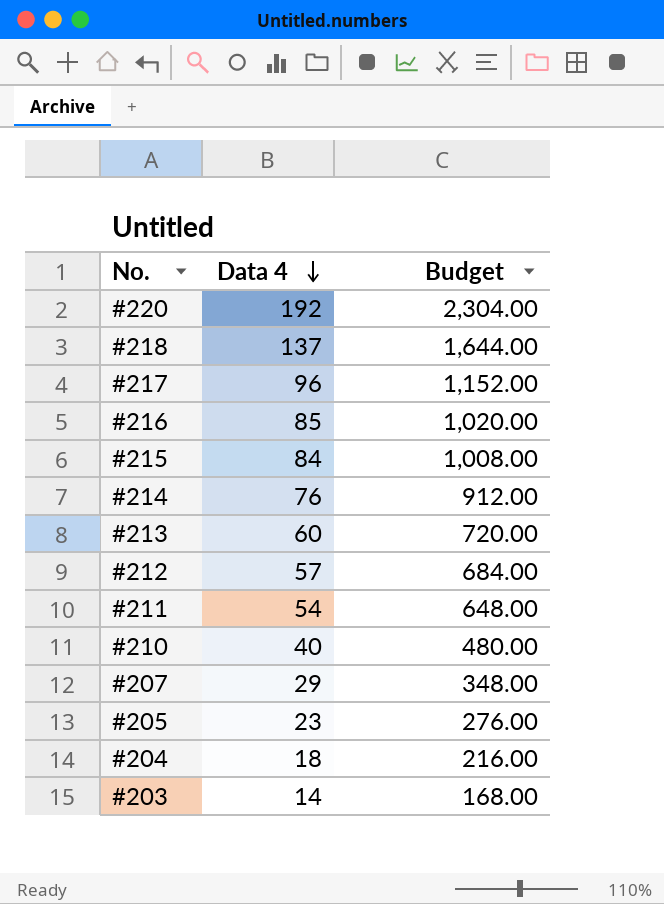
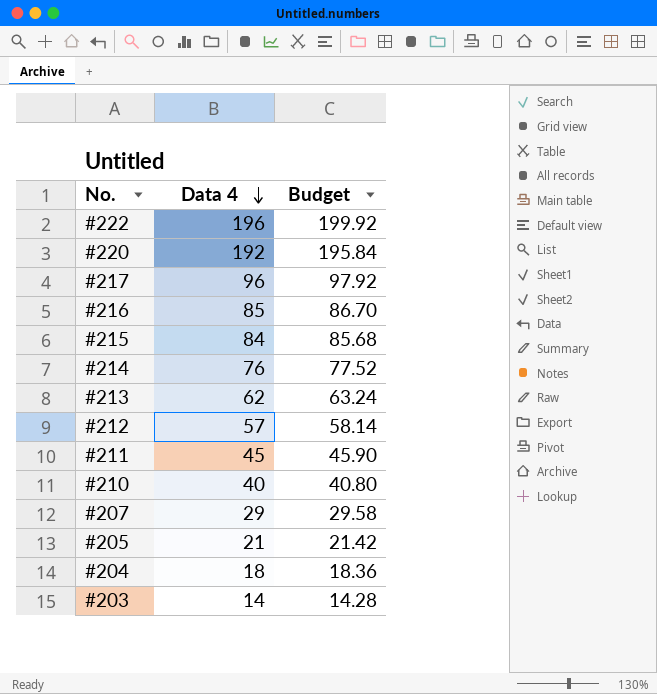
column Budget | formula: [Data 4] * 12 -> [Data 4] * 1.02
row #218: 137 | 1,644.00 -> none
row #222: none -> 196 | 199.92
#213 | Data 4: 60 -> 62
#211 | Data 4: 54 -> 45
#205 | Data 4: 23 -> 21

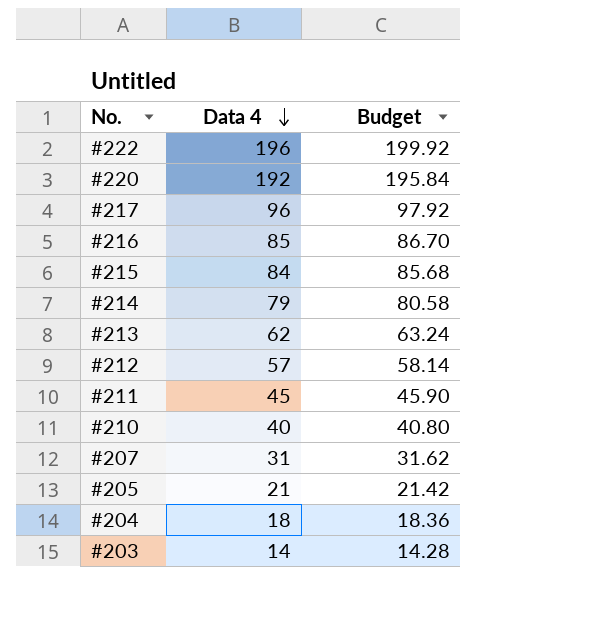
#214 | Data 4: 76 -> 79
#214 | Budget: 77.52 -> 80.58
#207 | Data 4: 29 -> 31
#207 | Budget: 29.58 -> 31.62

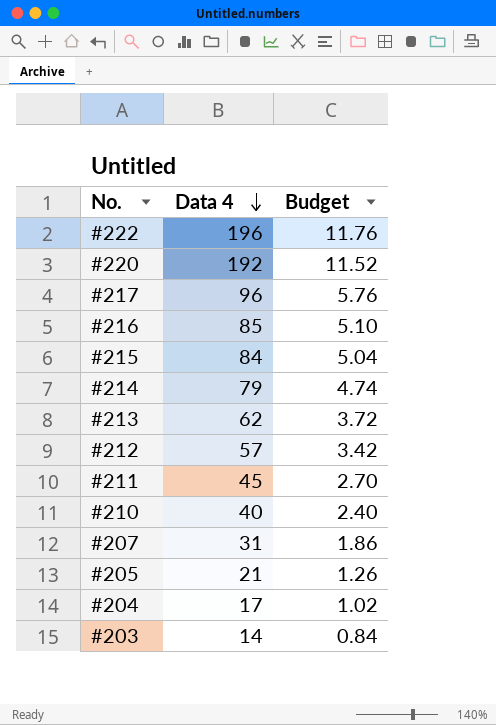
column Budget | formula: [Data 4] * 1.02 -> [Data 4] * 0.06
#204 | Data 4: 18 -> 17

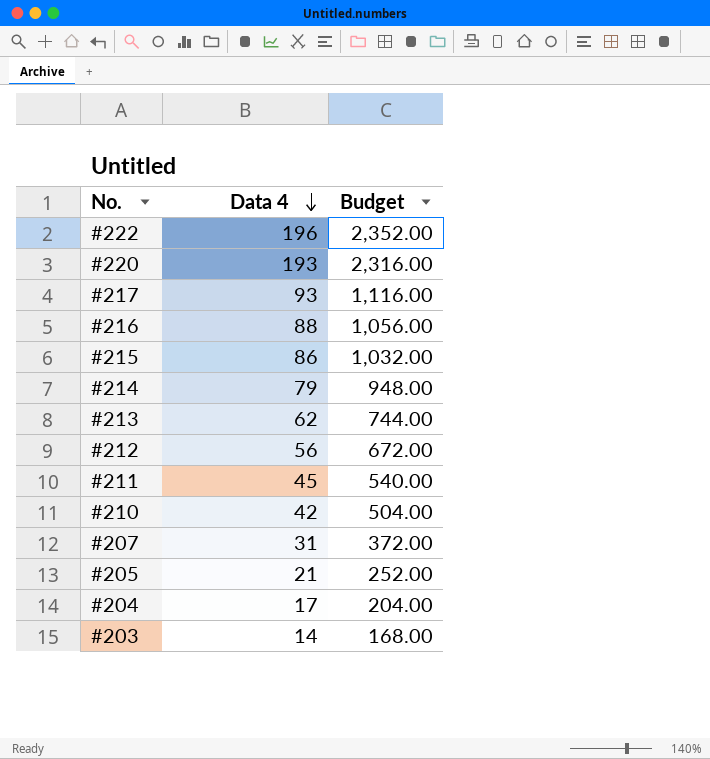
column Budget | formula: [Data 4] * 0.06 -> [Data 4] * 12
#220 | Data 4: 192 -> 193
#217 | Data 4: 96 -> 93
#216 | Data 4: 85 -> 88
#215 | Data 4: 84 -> 86
#212 | Data 4: 57 -> 56
#210 | Data 4: 40 -> 42

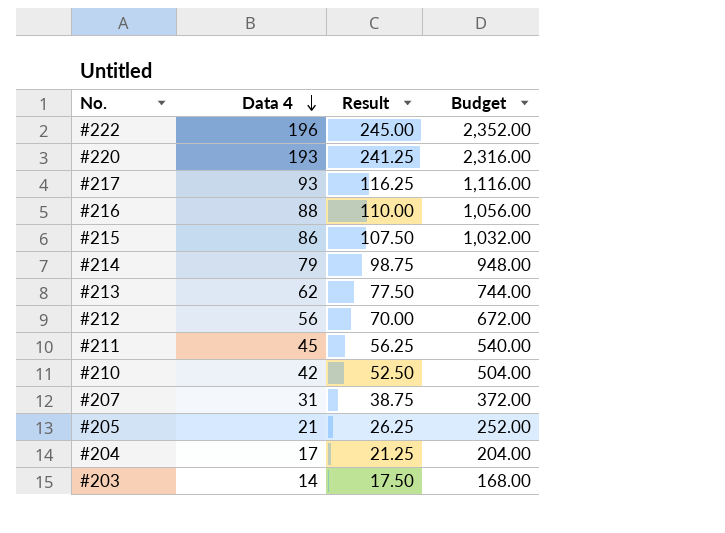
column Result | formula: none -> [Data 4] * 1.25

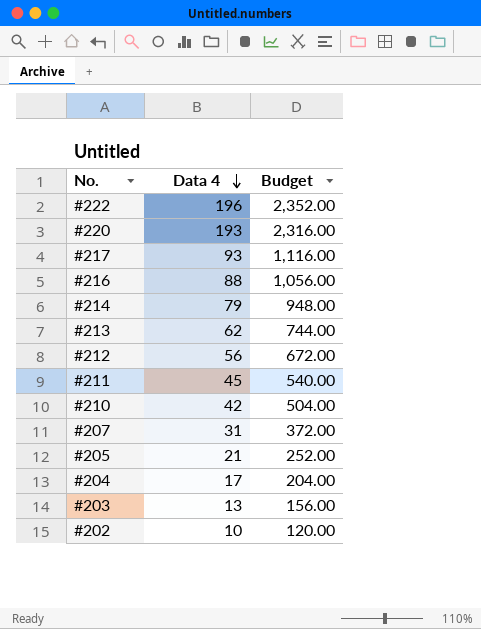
column Result | formula: [Data 4] * 1.25 -> none
row #215: 86 | 107.50 | 1,032.00 -> none
#203 | Data 4: 14 -> 13
#203 | Budget: 168.00 -> 156.00
row #202: none -> 10 | 120.00

